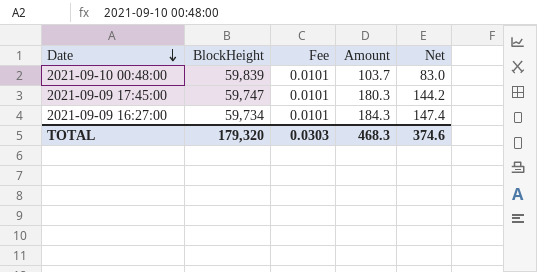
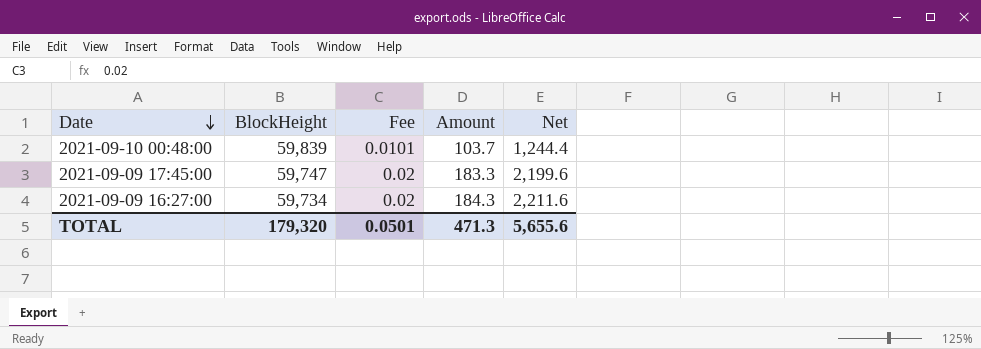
column Net | formula: [Amount] * 0.8 -> [Amount] * 12
2021-09-09 17:45:00 | Fee: 0.0101 -> 0.02
2021-09-09 17:45:00 | Amount: 180.3 -> 183.3
2021-09-09 16:27:00 | Fee: 0.0101 -> 0.02
TOTAL | Fee: 0.0303 -> 0.0501
TOTAL | Amount: 468.3 -> 471.3
TOTAL | Net: 374.6 -> 5,655.6

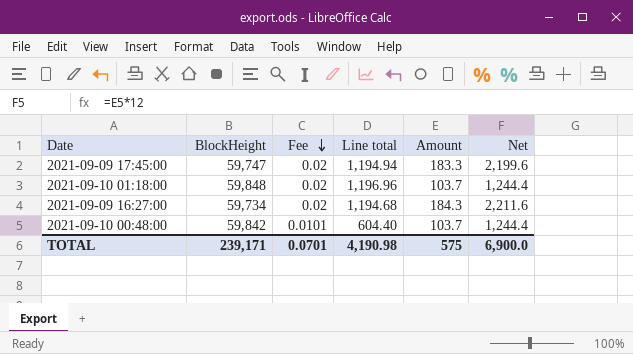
row order: Date descending -> Fee descending
column Line total | formula: none -> [BlockHeight] * [Fee]
row 2021-09-10 01:18:00: none -> 59,848 | 0.02 | 1,196.96 | 103.7 | 1,244.4
2021-09-10 00:48:00 | BlockHeight: 59,839 -> 59,842
TOTAL | BlockHeight: 179,320 -> 239,171
TOTAL | Fee: 0.0501 -> 0.0701
TOTAL | Amount: 471.3 -> 575
TOTAL | Net: 5,655.6 -> 6,900.0

